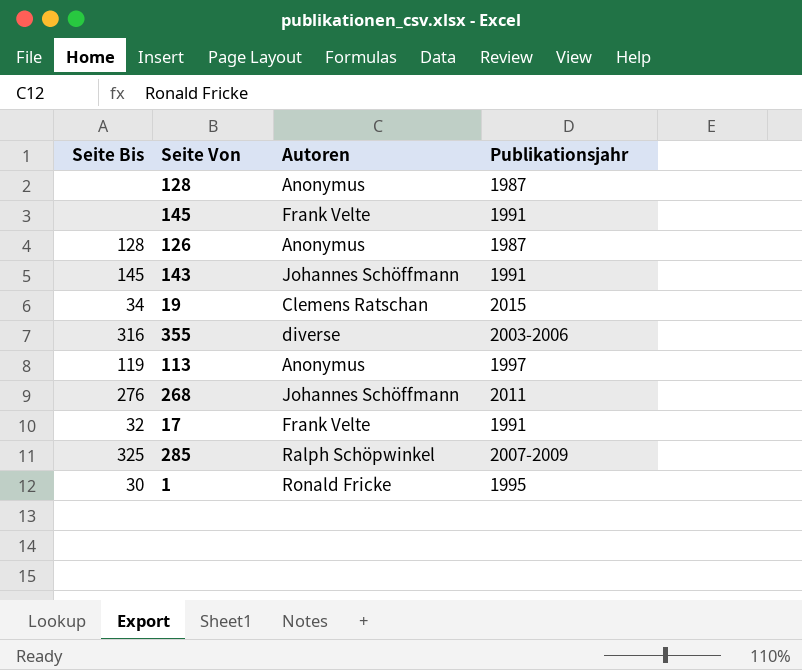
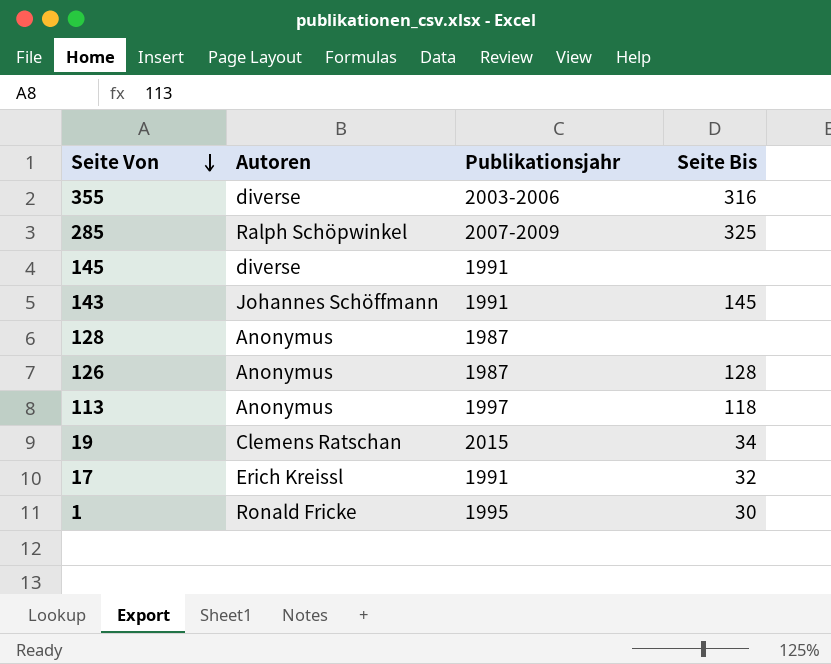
row order: none -> Seite Von descending
column Seite Bis | position: 1 -> 4
row 268: 276 | Johannes Schöffmann | 2011 -> none
145 | Autoren: Frank Velte -> diverse
113 | Seite Bis: 119 -> 118
17 | Autoren: Frank Velte -> Erich Kreissl

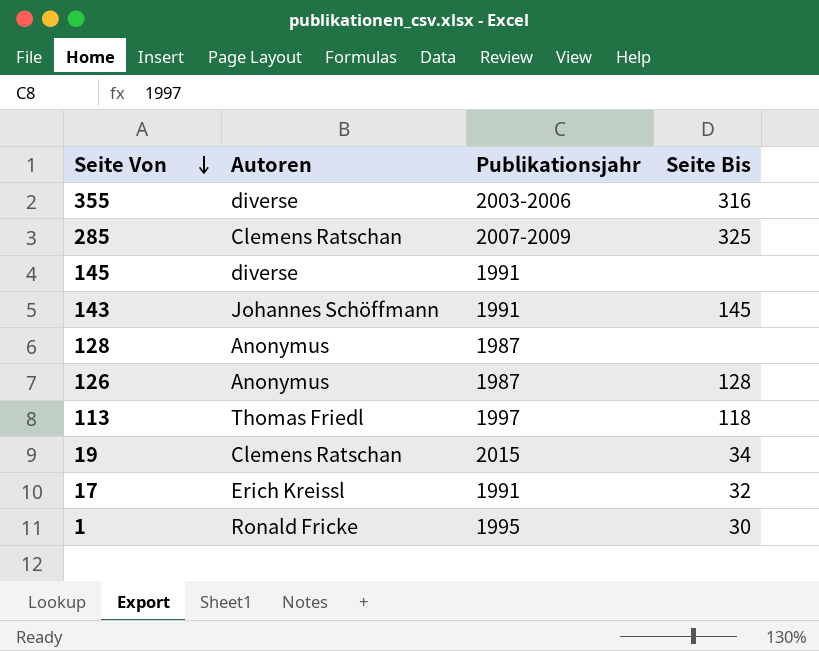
285 | Autoren: Ralph Schöpwinkel -> Clemens Ratschan
113 | Autoren: Anonymus -> Thomas Friedl

